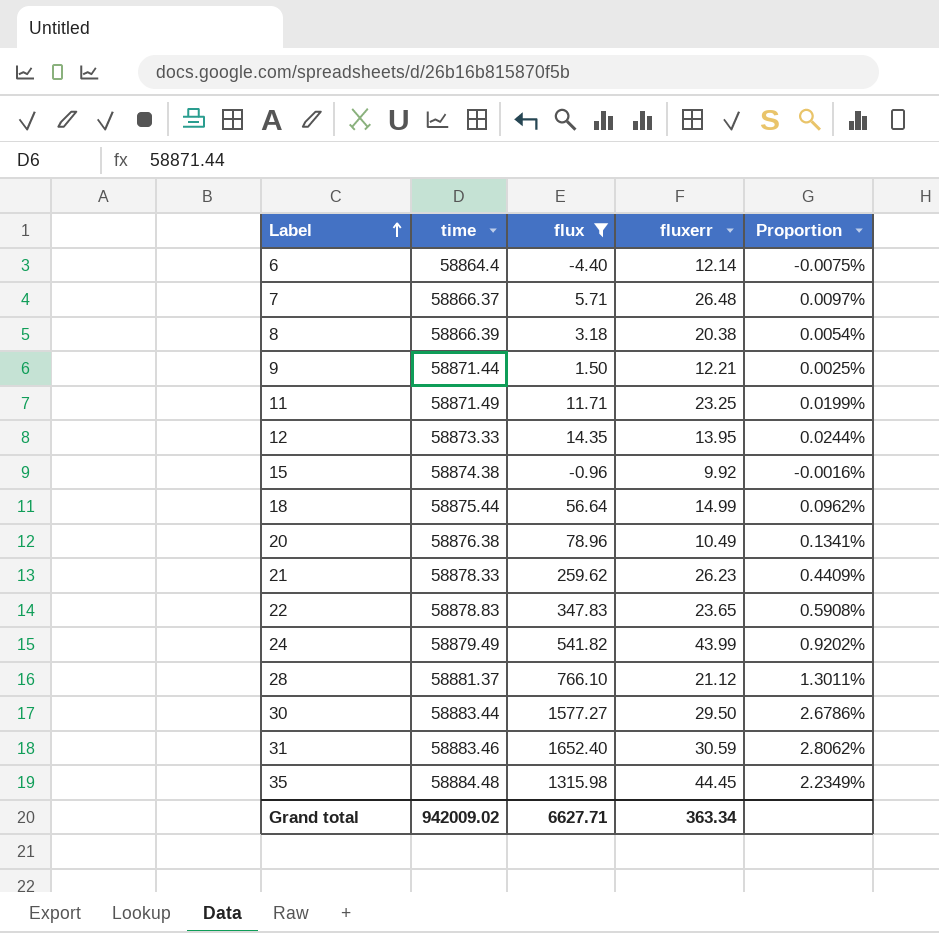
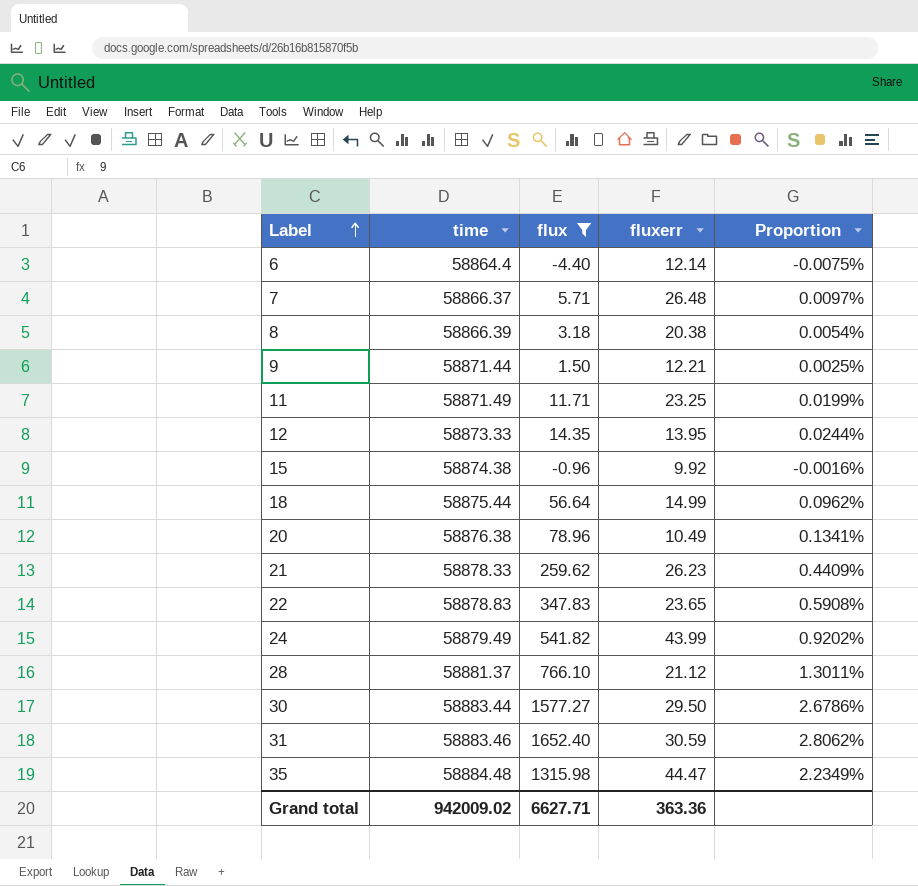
35 | fluxerr: 44.45 -> 44.47
Grand total | fluxerr: 363.34 -> 363.36

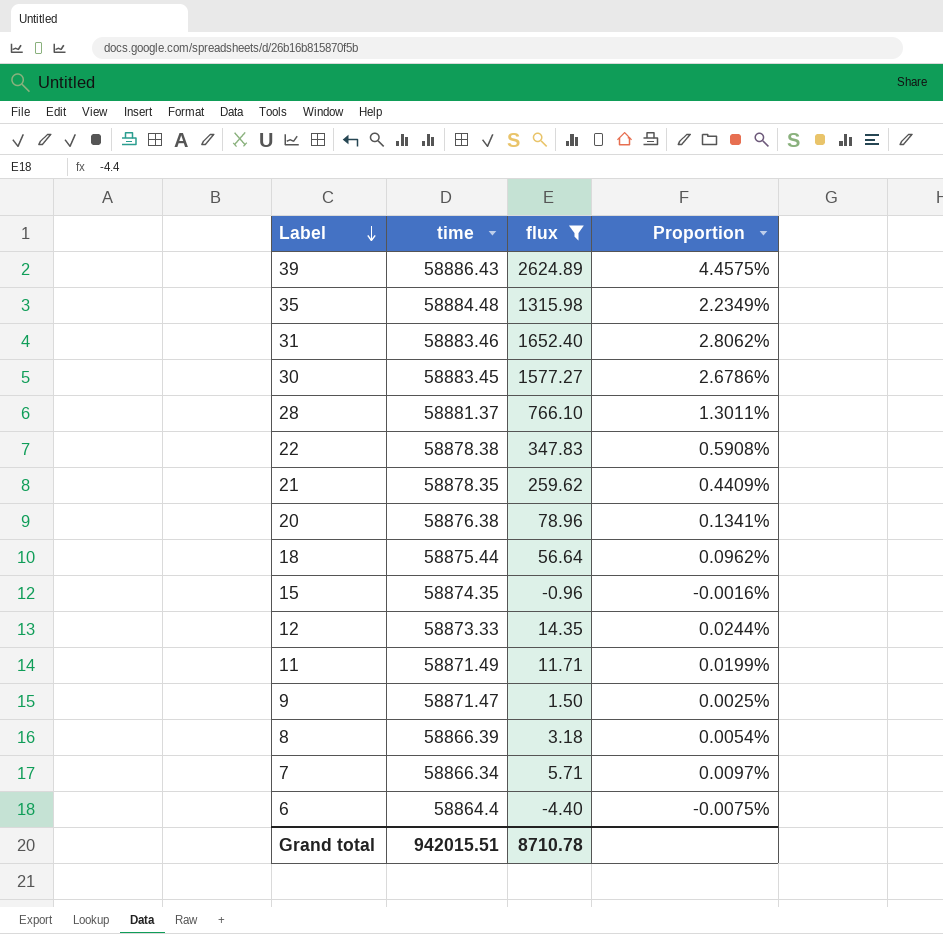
row order: Label ascending -> Label descending
column fluxerr | position: 4 -> none
row 24: 58879.49 | 541.82 | 43.99 | 0.9202% -> none
row 39: none -> 58886.43 | 2624.89 | 4.4575%
30 | time: 58883.44 -> 58883.45
22 | time: 58878.83 -> 58878.38
21 | time: 58878.33 -> 58878.35
15 | time: 58874.38 -> 58874.35
9 | time: 58871.44 -> 58871.47
7 | time: 58866.37 -> 58866.34
Grand total | time: 942009.02 -> 942015.51
Grand total | flux: 6627.71 -> 8710.78

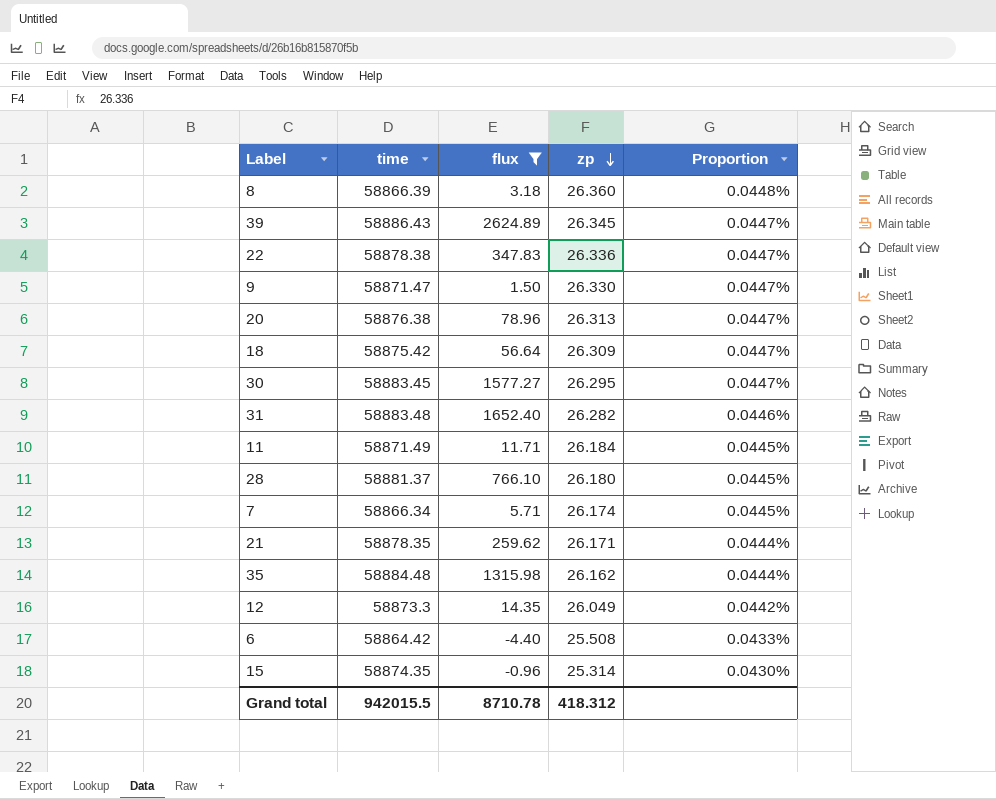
row order: Label descending -> zp descending
column zp | position: none -> 4
column Proportion | formula: [flux] / [time] -> [zp] / [time]
18 | time: 58875.44 -> 58875.42
31 | time: 58883.46 -> 58883.48
12 | time: 58873.33 -> 58873.3
6 | time: 58864.4 -> 58864.42
Grand total | time: 942015.51 -> 942015.5

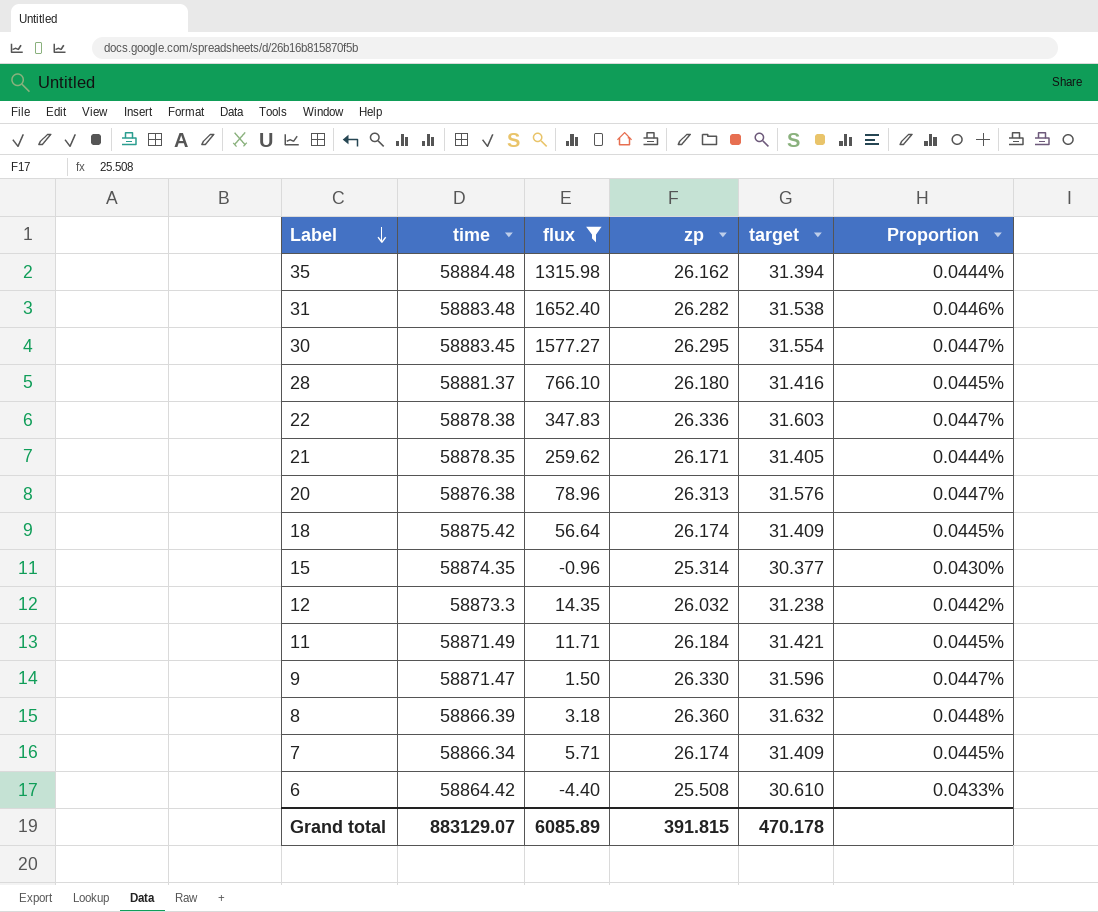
row order: zp descending -> Label descending
column target | formula: none -> [zp] * 1.2
row 39: 58886.43 | 2624.89 | 26.345 | 0.0447% -> none
18 | zp: 26.309 -> 26.174
18 | Proportion: 0.0447% -> 0.0445%
12 | zp: 26.049 -> 26.032
Grand total | time: 942015.5 -> 883129.07
Grand total | flux: 8710.78 -> 6085.89
Grand total | zp: 418.312 -> 391.815

